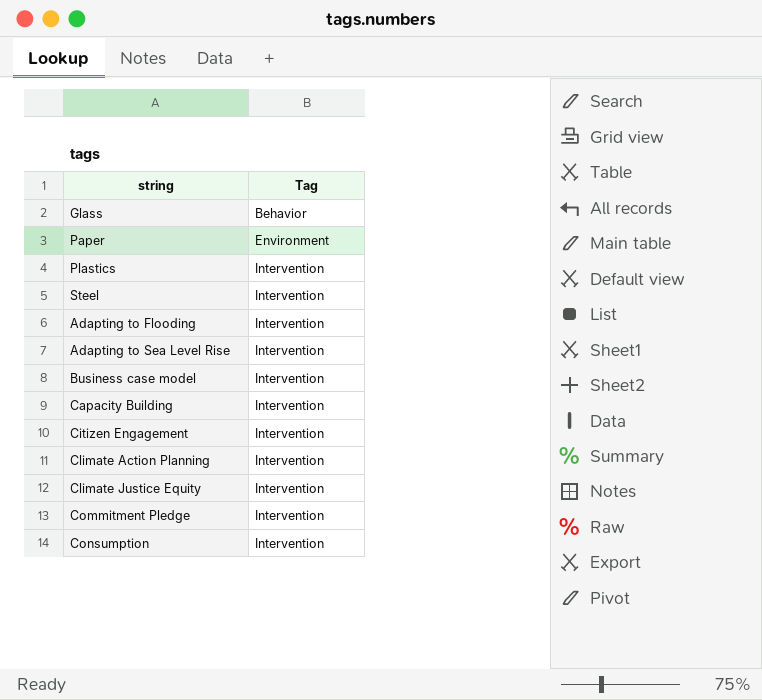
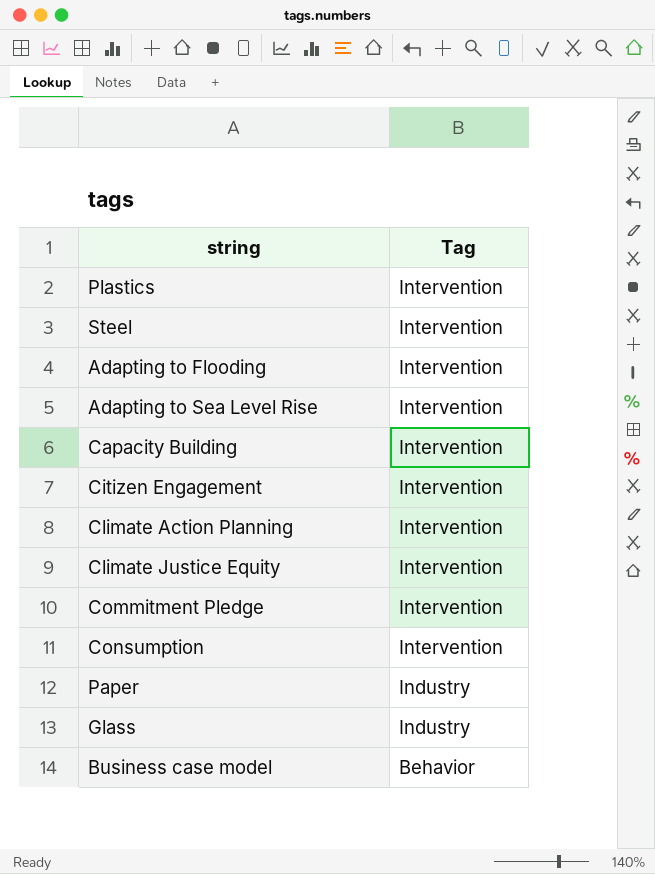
row order: Tag ascending -> Tag descending
Paper | Tag: Environment -> Industry
Glass | Tag: Behavior -> Industry
Business case model | Tag: Intervention -> Behavior

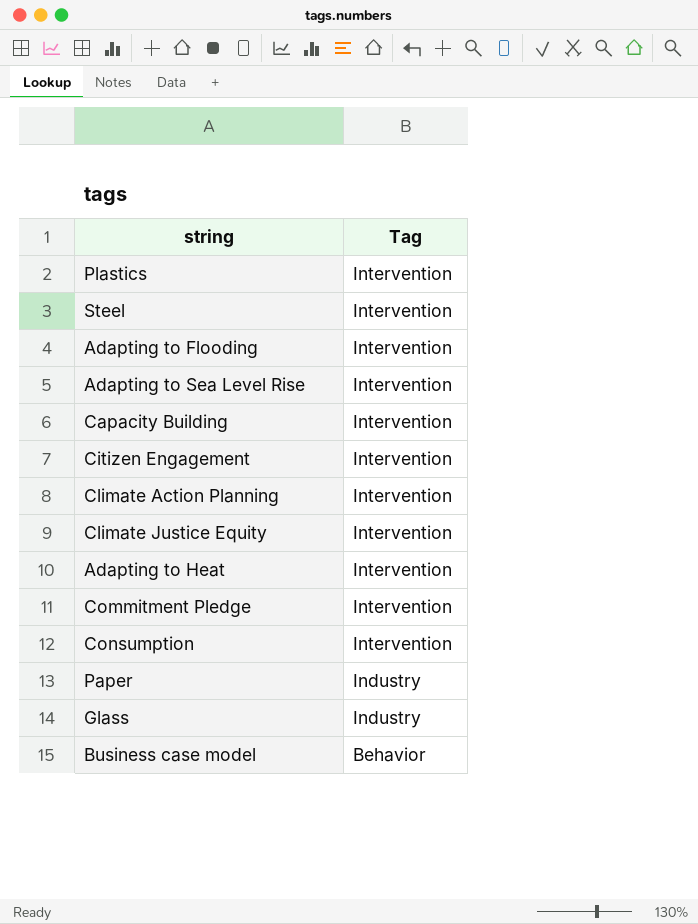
row Adapting to Heat: none -> Intervention

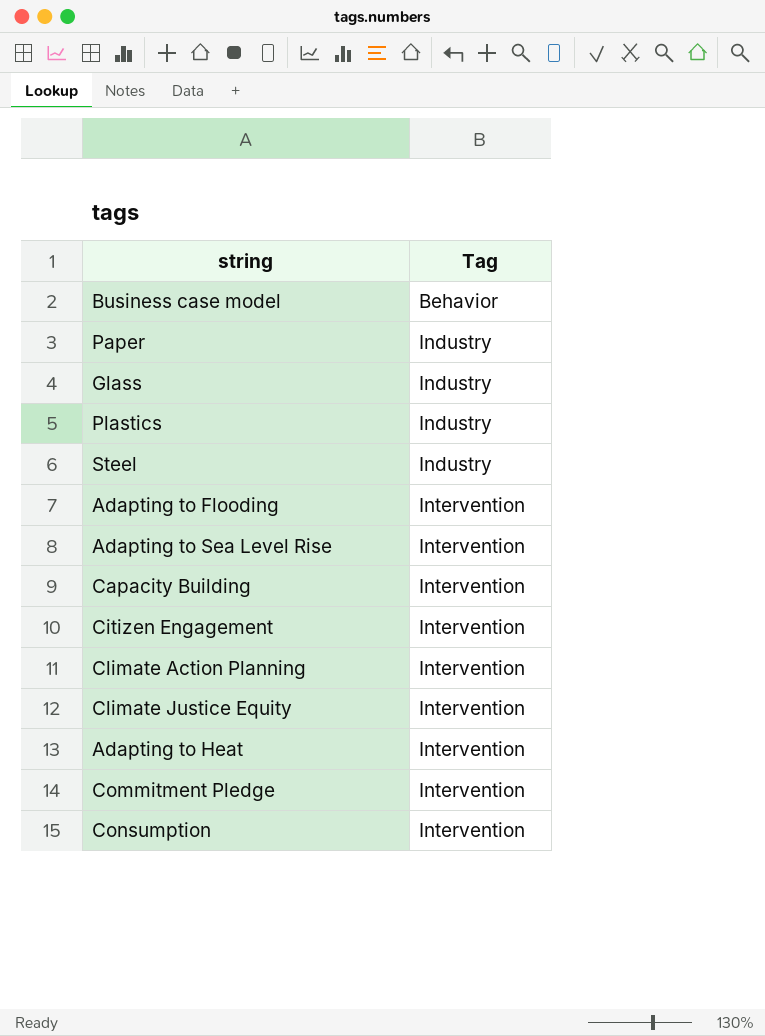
row order: Tag descending -> Tag ascending
Plastics | Tag: Intervention -> Industry
Steel | Tag: Intervention -> Industry

